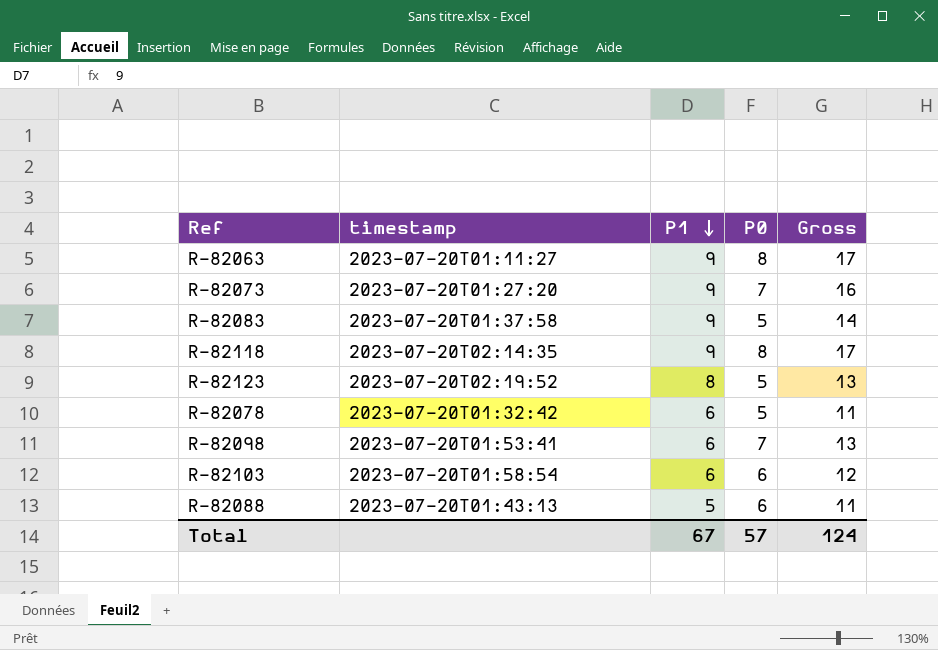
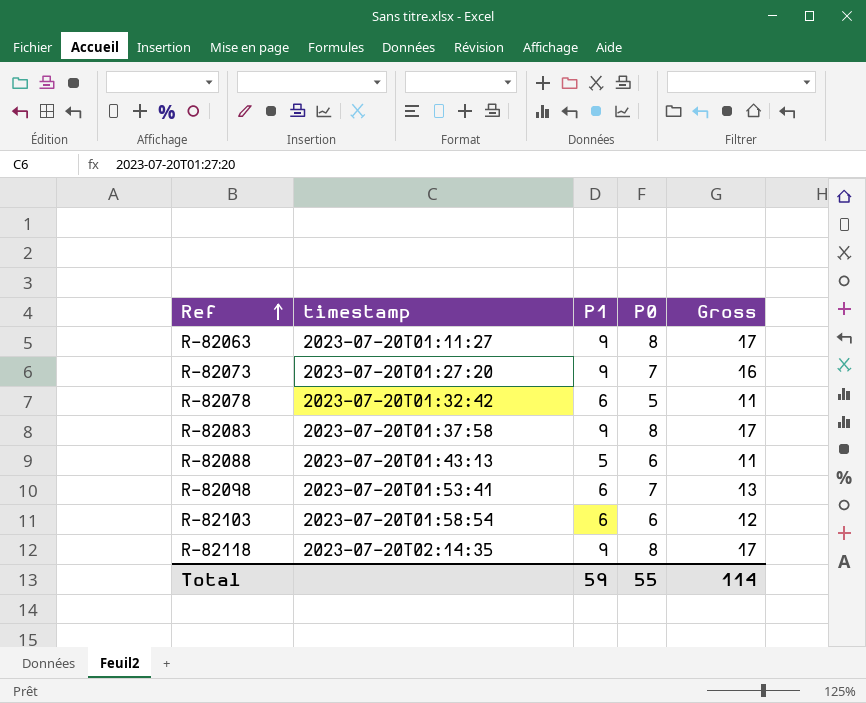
row order: P1 descending -> Ref ascending
row R-82123: 2023-07-20T02:19:52 | 8 | 5 | 13 -> none
R-82083 | P0: 5 -> 8
R-82083 | Gross: 14 -> 17
Total | P1: 67 -> 59
Total | P0: 57 -> 55
Total | Gross: 124 -> 114

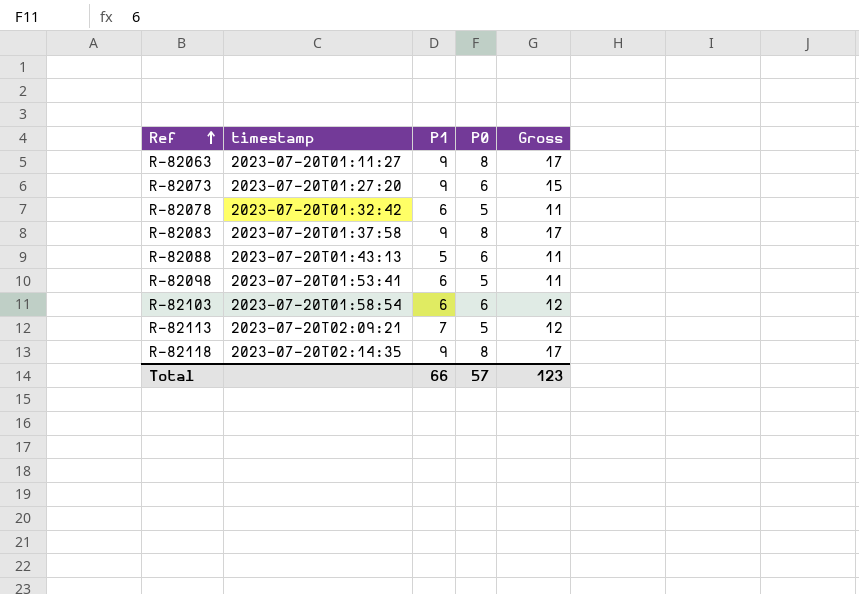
R-82073 | P0: 7 -> 6
R-82073 | Gross: 16 -> 15
R-82098 | P0: 7 -> 5
R-82098 | Gross: 13 -> 11
row R-82113: none -> 2023-07-20T02:09:21 | 7 | 5 | 12
Total | P1: 59 -> 66
Total | P0: 55 -> 57
Total | Gross: 114 -> 123

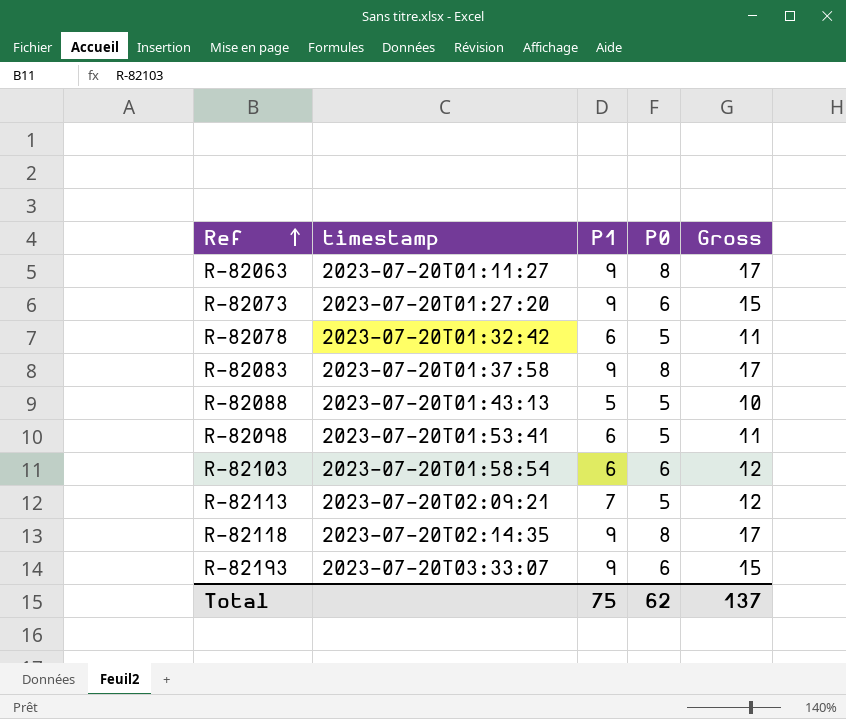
R-82088 | P0: 6 -> 5
R-82088 | Gross: 11 -> 10
row R-82193: none -> 2023-07-20T03:33:07 | 9 | 6 | 15
Total | P1: 66 -> 75
Total | P0: 57 -> 62
Total | Gross: 123 -> 137

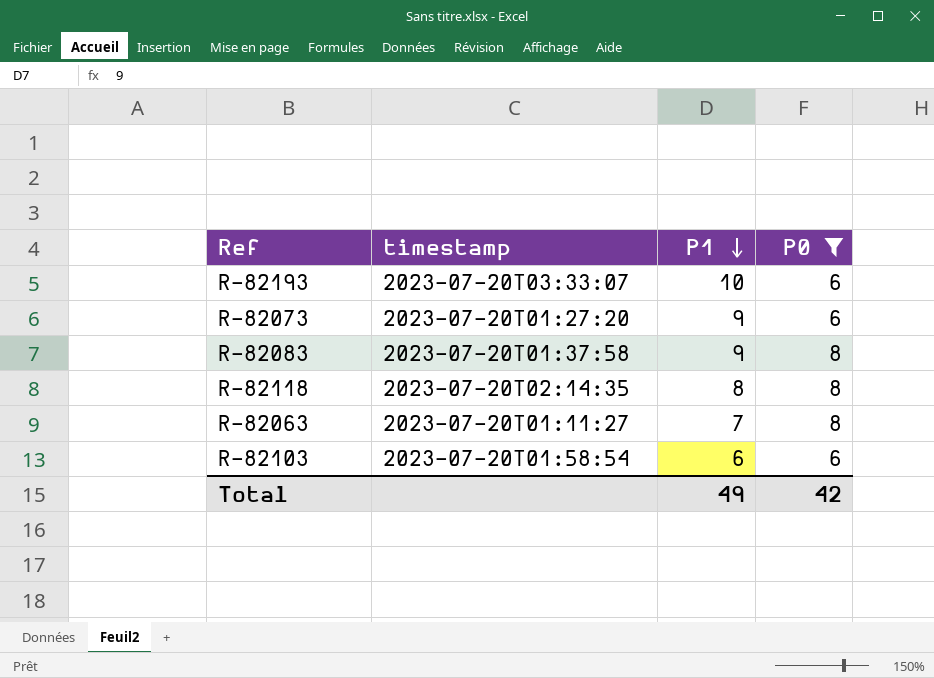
filter: none -> P0 != 5
row order: Ref ascending -> P1 descending
column Gross | formula: [P1] + [P0] -> none
R-82193 | P1: 9 -> 10
R-82118 | P1: 9 -> 8
R-82063 | P1: 9 -> 7
Total | P1: 75 -> 49
Total | P0: 62 -> 42

